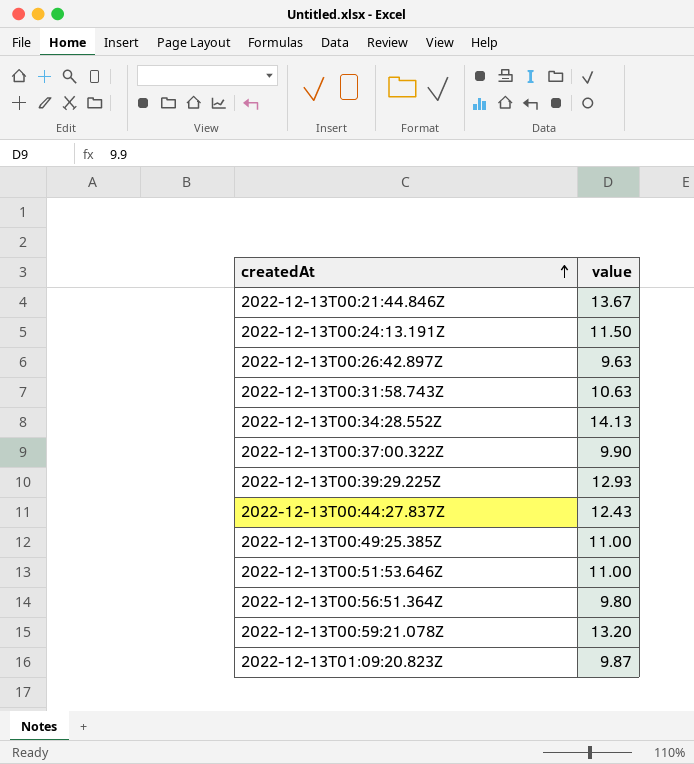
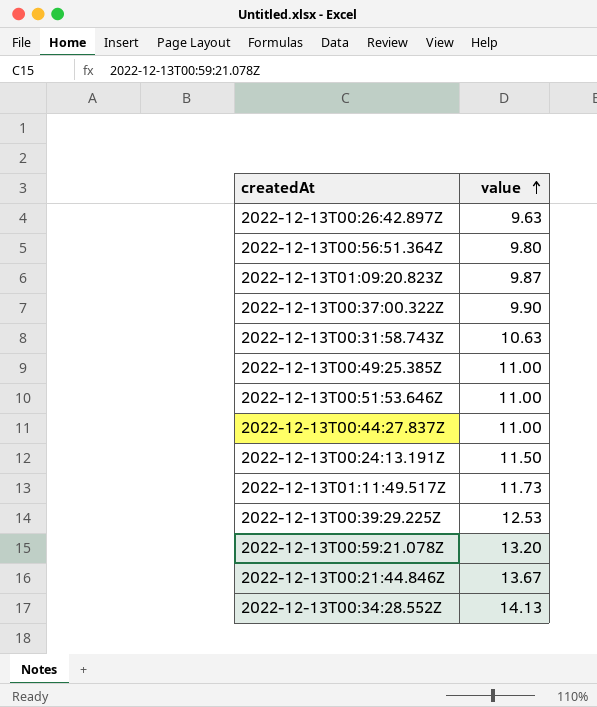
row order: createdAt ascending -> value ascending
2022-12-13T00:44:27.837Z | value: 12.43 -> 11.00
row 2022-12-13T01:11:49.517Z: none -> 11.73
2022-12-13T00:39:29.225Z | value: 12.93 -> 12.53

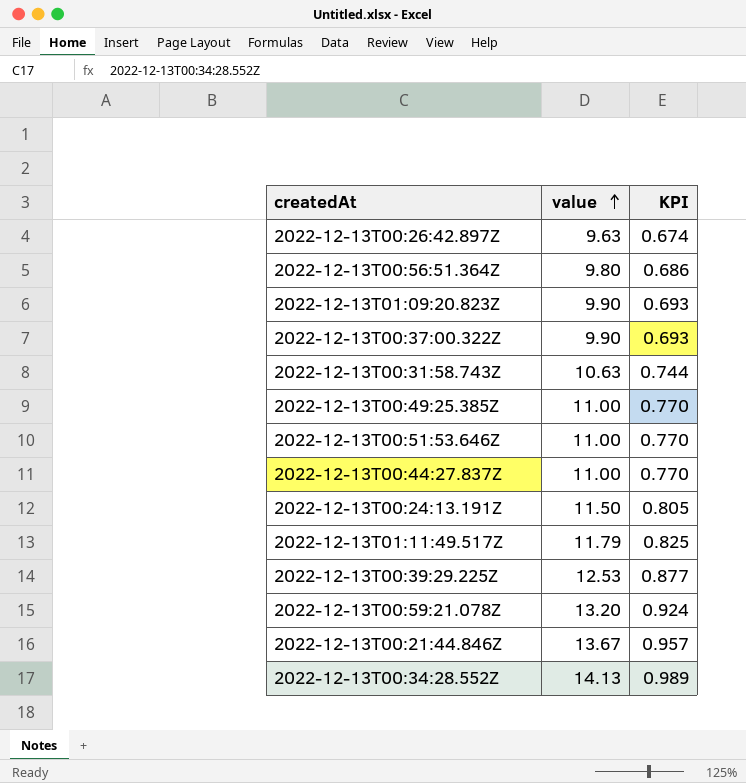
column KPI | formula: none -> [value] * 0.07
2022-12-13T01:09:20.823Z | value: 9.87 -> 9.90
2022-12-13T01:11:49.517Z | value: 11.73 -> 11.79

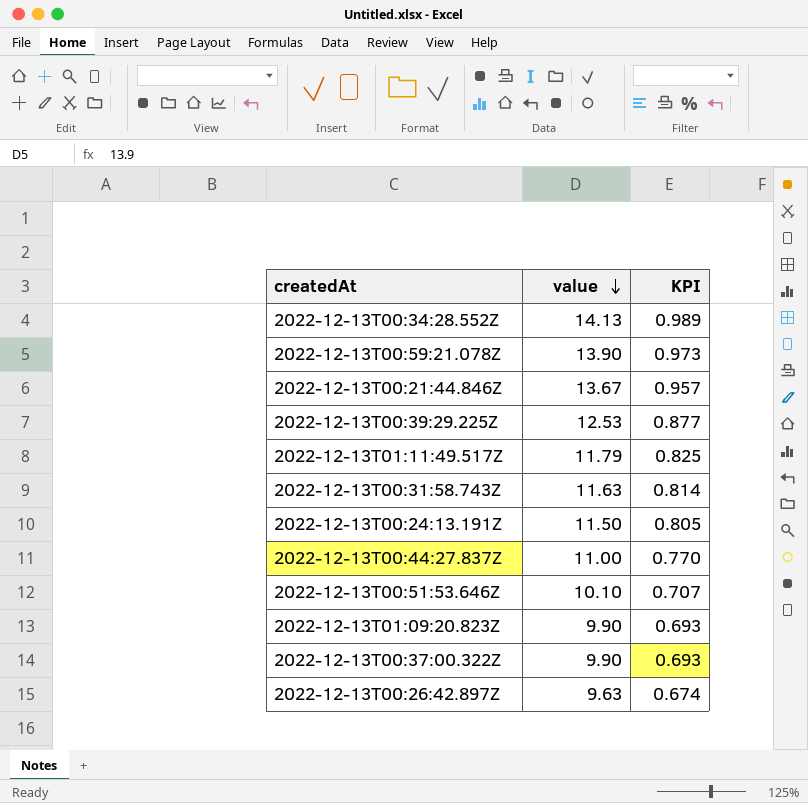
row order: value ascending -> value descending
row 2022-12-13T00:56:51.364Z: 9.80 | 0.686 -> none
row 2022-12-13T00:49:25.385Z: 11.00 | 0.770 -> none
2022-12-13T00:59:21.078Z | value: 13.20 -> 13.90
2022-12-13T00:59:21.078Z | KPI: 0.924 -> 0.973
2022-12-13T00:31:58.743Z | value: 10.63 -> 11.63
2022-12-13T00:31:58.743Z | KPI: 0.744 -> 0.814
2022-12-13T00:51:53.646Z | value: 11.00 -> 10.10
2022-12-13T00:51:53.646Z | KPI: 0.770 -> 0.707

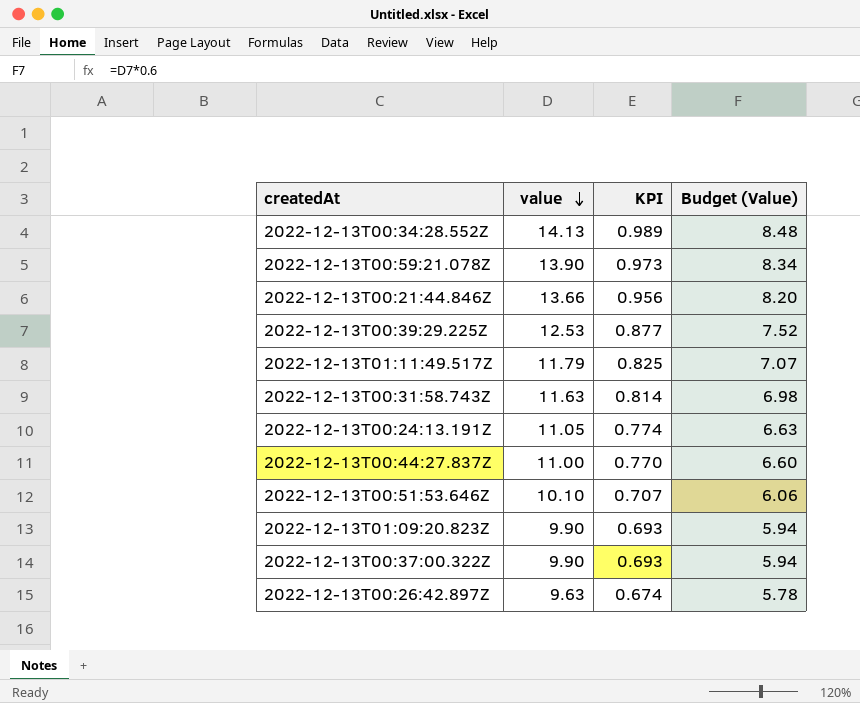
column Budget (Value) | formula: none -> [value] * 0.6
2022-12-13T00:21:44.846Z | value: 13.67 -> 13.66
2022-12-13T00:21:44.846Z | KPI: 0.957 -> 0.956
2022-12-13T00:24:13.191Z | value: 11.50 -> 11.05
2022-12-13T00:24:13.191Z | KPI: 0.805 -> 0.774

